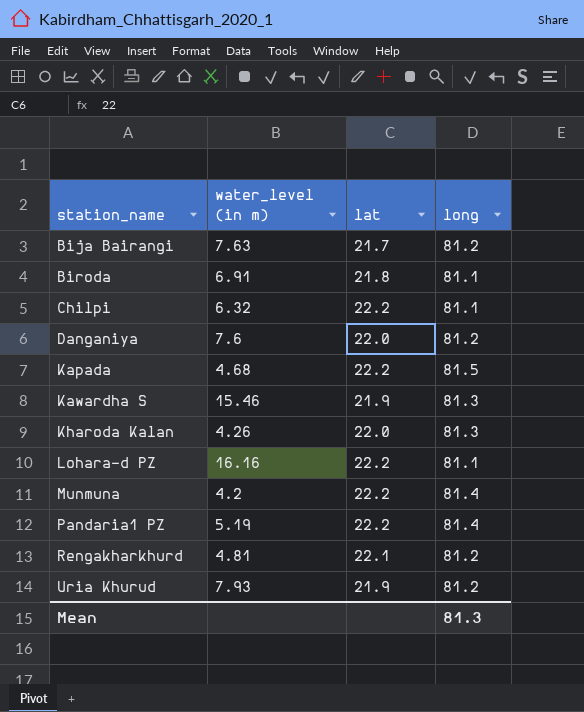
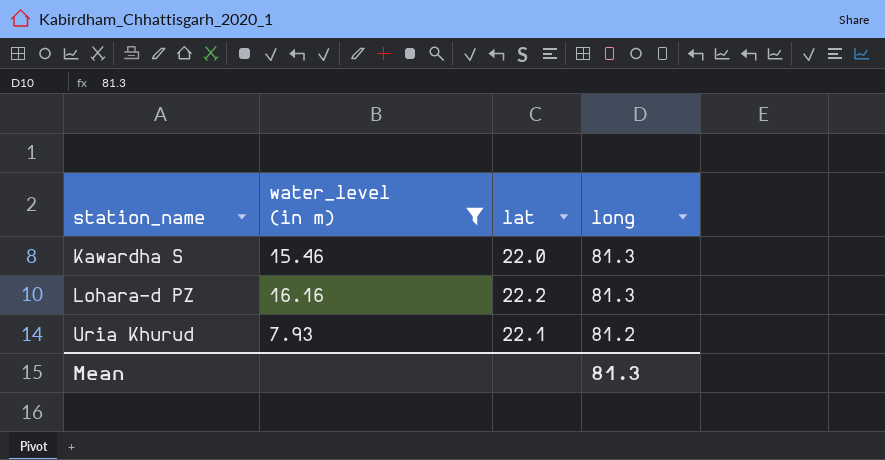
filter: none -> water_level (in m) >= 7.93
Kawardha S | lat: 21.9 -> 22.0
Lohara-d PZ | long: 81.1 -> 81.3
Uria Khurud | lat: 21.9 -> 22.1

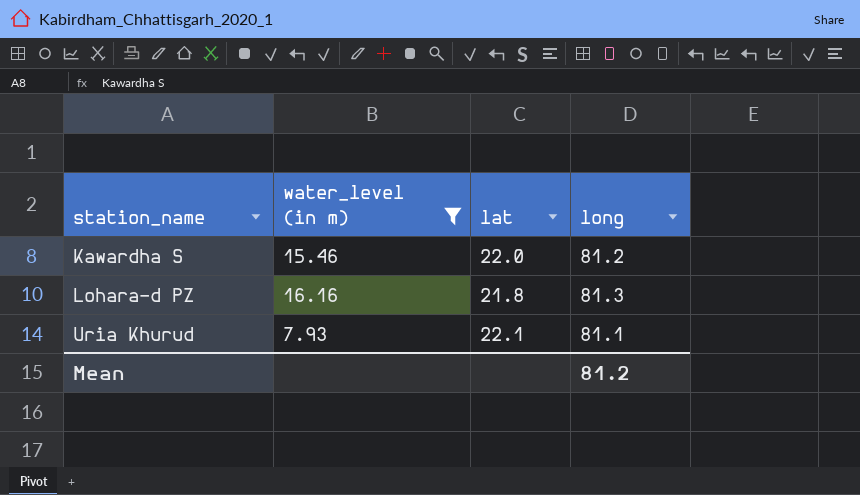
Kawardha S | long: 81.3 -> 81.2
Lohara-d PZ | lat: 22.2 -> 21.8
Uria Khurud | long: 81.2 -> 81.1
Mean | long: 81.3 -> 81.2

